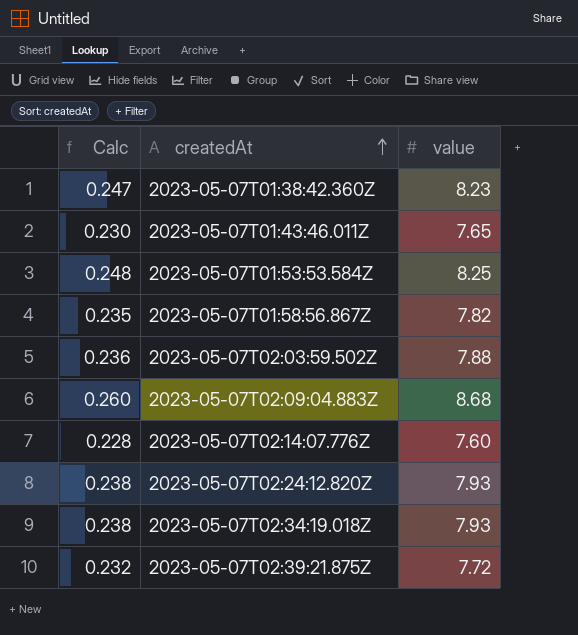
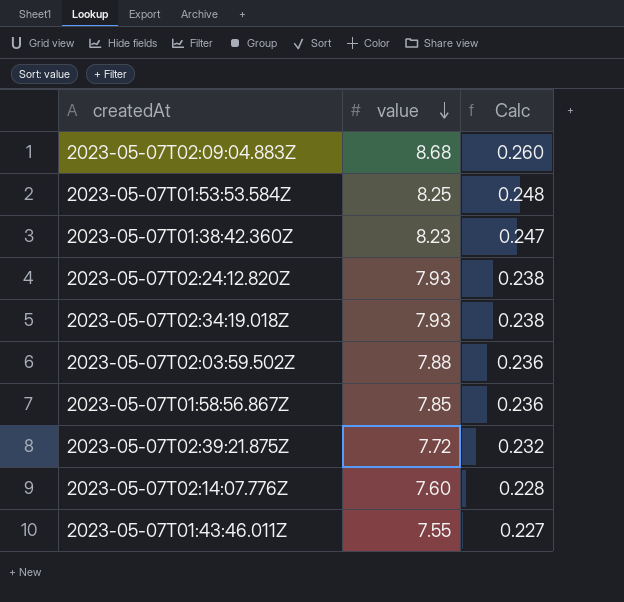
row order: createdAt ascending -> value descending
column Calc | position: 1 -> 3
2023-05-07T01:58:56.867Z | value: 7.82 -> 7.85
2023-05-07T01:58:56.867Z | Calc: 0.235 -> 0.236
2023-05-07T01:43:46.011Z | value: 7.65 -> 7.55
2023-05-07T01:43:46.011Z | Calc: 0.230 -> 0.227

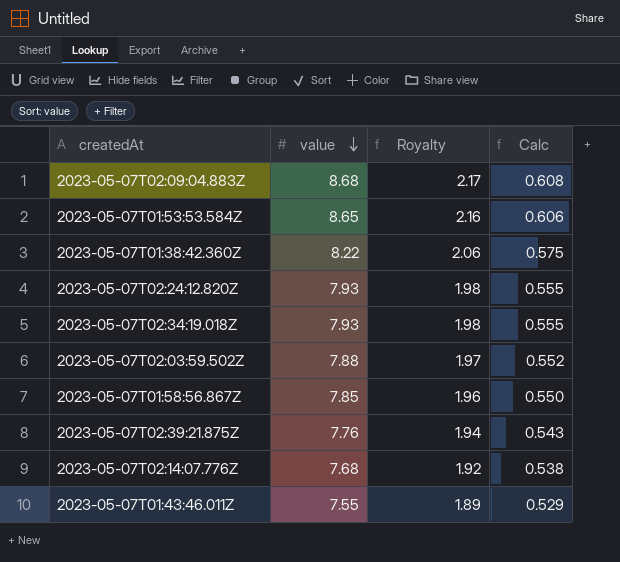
column Royalty | formula: none -> [value] * 0.25
column Calc | formula: [value] * 0.03 -> [value] * 0.07
2023-05-07T01:53:53.584Z | value: 8.25 -> 8.65
2023-05-07T01:38:42.360Z | value: 8.23 -> 8.22
2023-05-07T02:39:21.875Z | value: 7.72 -> 7.76
2023-05-07T02:14:07.776Z | value: 7.60 -> 7.68

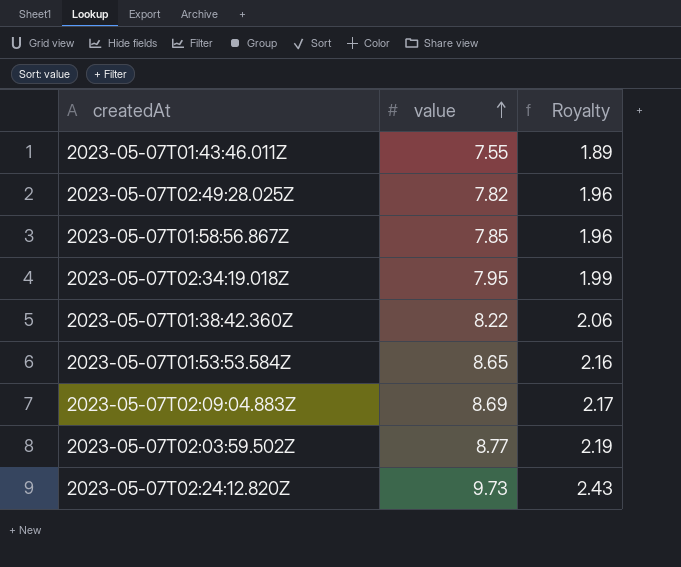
row order: value descending -> value ascending
column Calc | formula: [value] * 0.07 -> none
row 2023-05-07T02:39:21.875Z: 7.76 | 1.94 | 0.543 -> none
row 2023-05-07T02:14:07.776Z: 7.68 | 1.92 | 0.538 -> none
row 2023-05-07T02:49:28.025Z: none -> 7.82 | 1.96
2023-05-07T02:34:19.018Z | value: 7.93 -> 7.95
2023-05-07T02:34:19.018Z | Royalty: 1.98 -> 1.99
2023-05-07T02:09:04.883Z | value: 8.68 -> 8.69
2023-05-07T02:03:59.502Z | value: 7.88 -> 8.77
2023-05-07T02:03:59.502Z | Royalty: 1.97 -> 2.19
2023-05-07T02:24:12.820Z | value: 7.93 -> 9.73
2023-05-07T02:24:12.820Z | Royalty: 1.98 -> 2.43

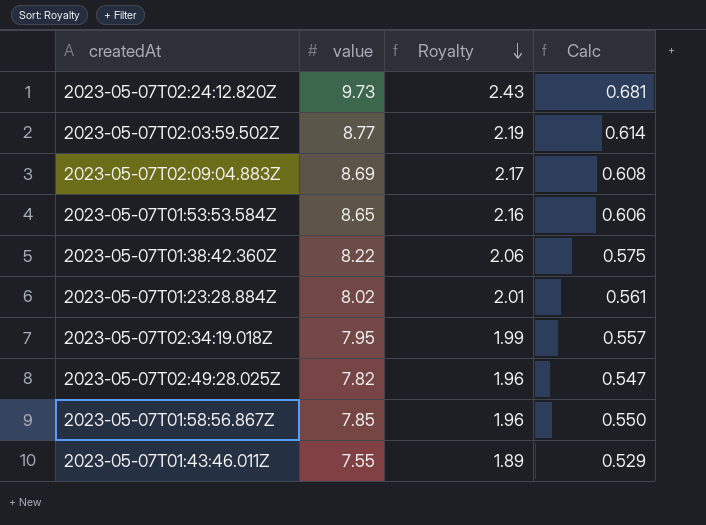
row order: value ascending -> Royalty descending
column Calc | formula: none -> [value] * 0.07
row 2023-05-07T01:23:28.884Z: none -> 8.02 | 2.01 | 0.561

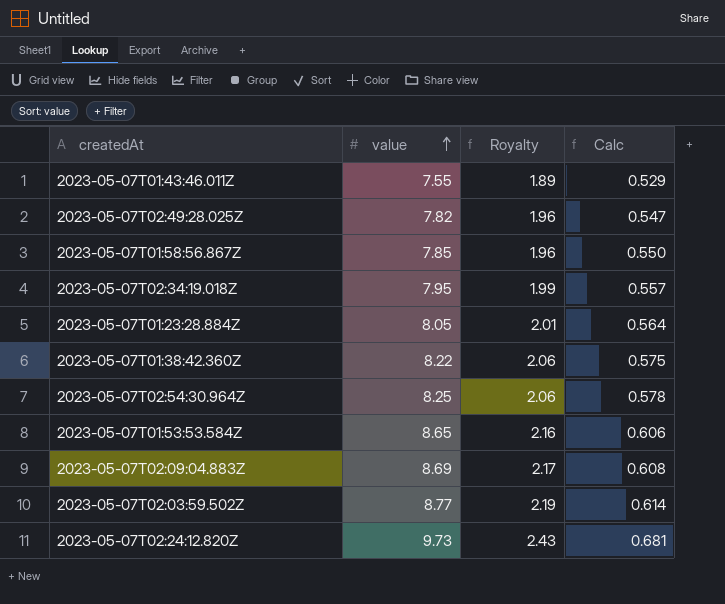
row order: Royalty descending -> value ascending
2023-05-07T01:23:28.884Z | value: 8.02 -> 8.05
2023-05-07T01:23:28.884Z | Calc: 0.561 -> 0.564
row 2023-05-07T02:54:30.964Z: none -> 8.25 | 2.06 | 0.578

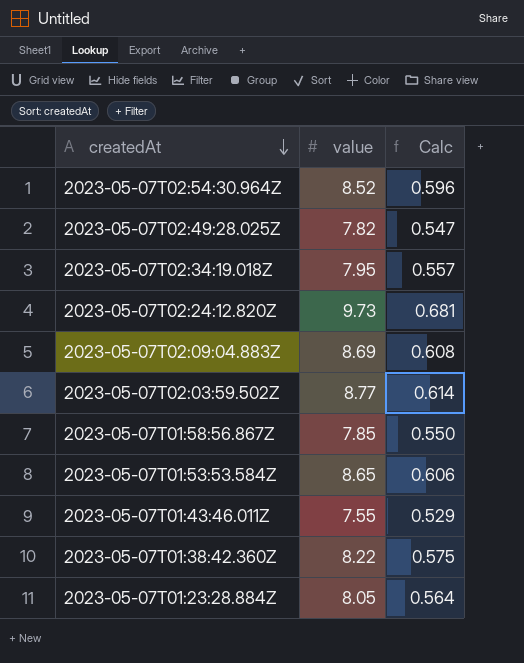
row order: value ascending -> createdAt descending
column Royalty | formula: [value] * 0.25 -> none
2023-05-07T02:54:30.964Z | value: 8.25 -> 8.52
2023-05-07T02:54:30.964Z | Calc: 0.578 -> 0.596

